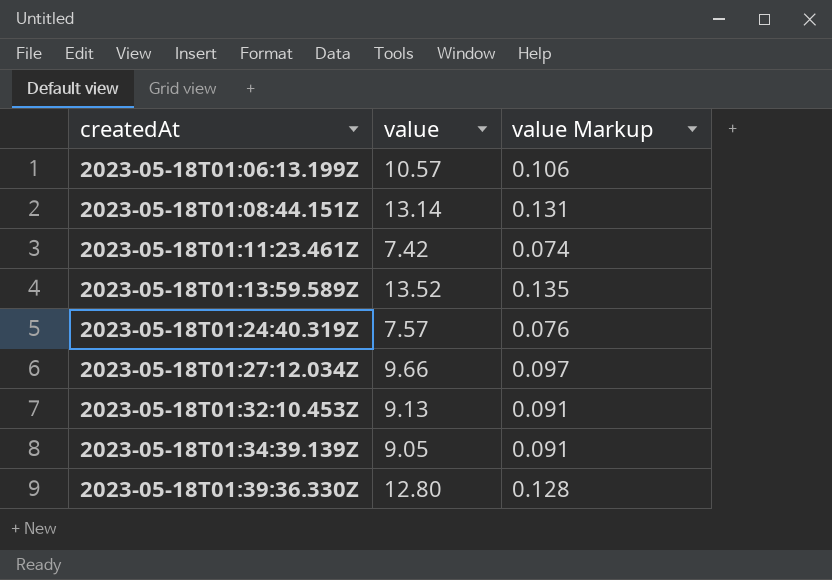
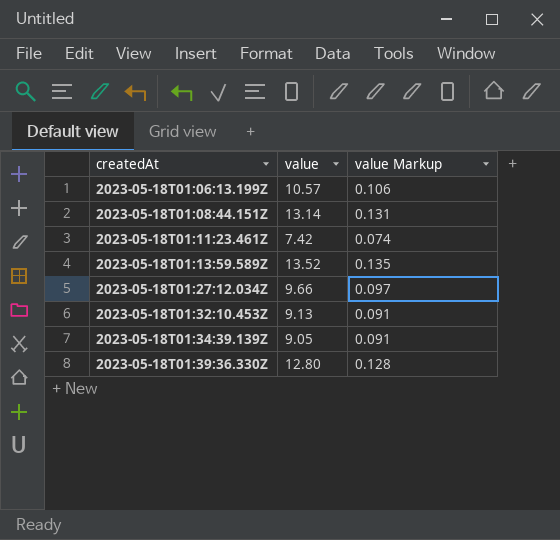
row 2023-05-18T01:24:40.319Z: 7.57 | 0.076 -> none

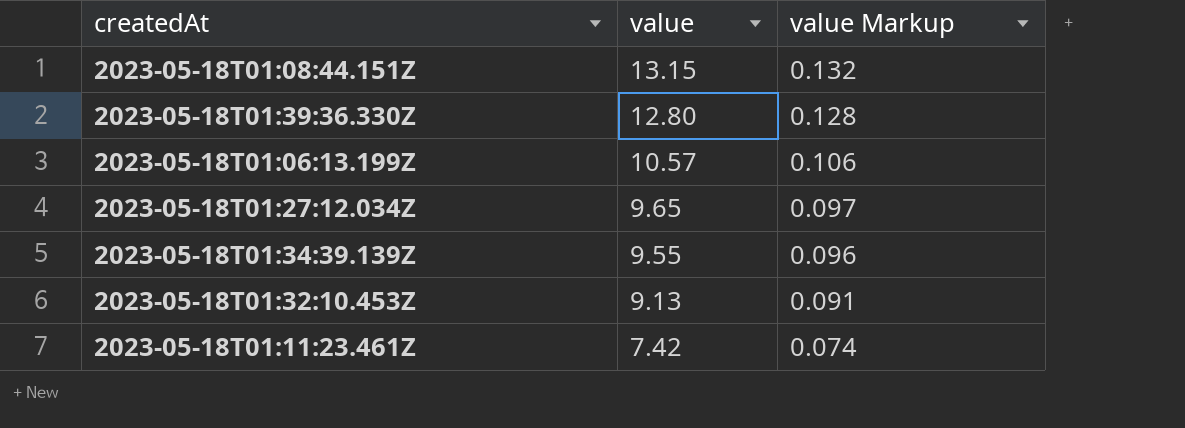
row order: createdAt ascending -> value descending
row 2023-05-18T01:13:59.589Z: 13.52 | 0.135 -> none
2023-05-18T01:08:44.151Z | value: 13.14 -> 13.15
2023-05-18T01:08:44.151Z | value Markup: 0.131 -> 0.132
2023-05-18T01:27:12.034Z | value: 9.66 -> 9.65
2023-05-18T01:34:39.139Z | value: 9.05 -> 9.55
2023-05-18T01:34:39.139Z | value Markup: 0.091 -> 0.096

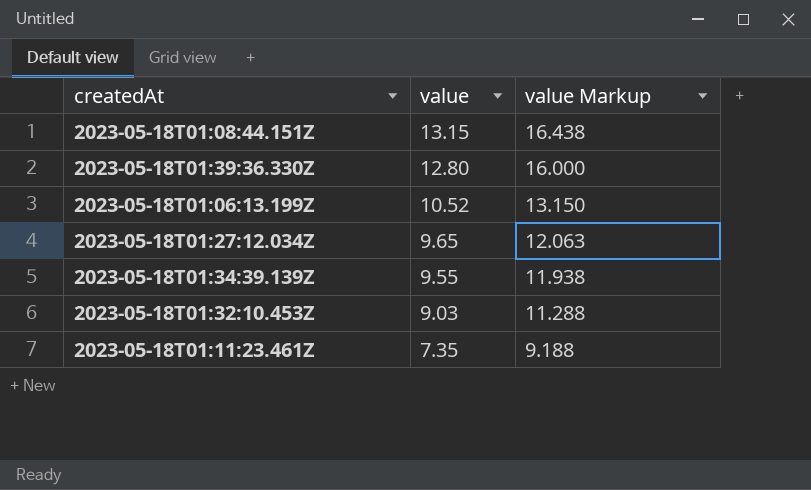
column value Markup | formula: [value] * 0.01 -> [value] * 1.25
2023-05-18T01:06:13.199Z | value: 10.57 -> 10.52
2023-05-18T01:32:10.453Z | value: 9.13 -> 9.03
2023-05-18T01:11:23.461Z | value: 7.42 -> 7.35

